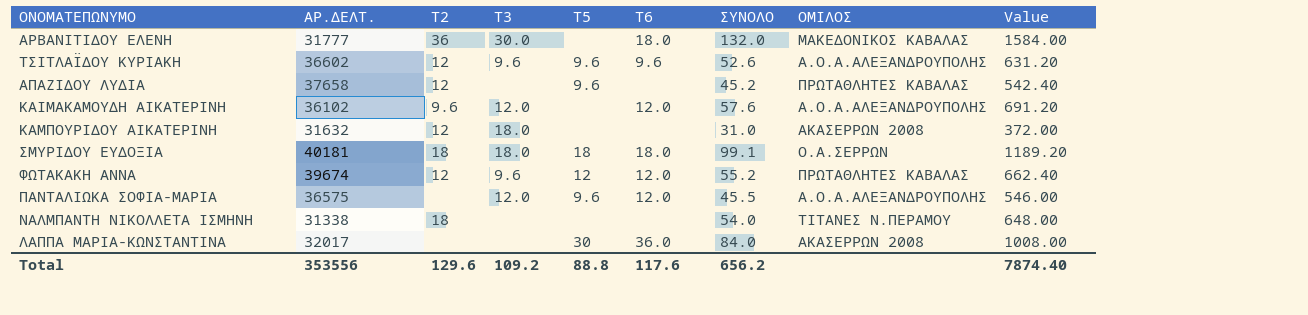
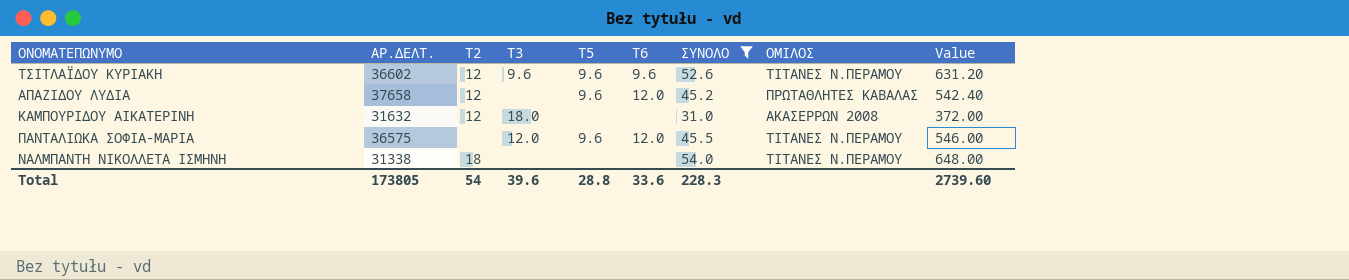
filter: none -> ΣΥΝΟΛΟ <= 54.0
ΤΣΙΤΛΑΪΔΟΥ ΚΥΡΙΑΚΗ | ΟΜΙΛΟΣ: Α.Ο.Α.ΑΛΕΞΑΝΔΡΟΥΠΟΛΗΣ -> ΤΙΤΑΝΕΣ Ν.ΠΕΡΑΜΟΥ
ΑΠΑΖΙΔΟΥ ΛΥΔΙΑ | Τ6: none -> 12.0
ΠΑΝΤΑΛΙΩΚΑ ΣΟΦΙΑ-ΜΑΡΙΑ | ΟΜΙΛΟΣ: Α.Ο.Α.ΑΛΕΞΑΝΔΡΟΥΠΟΛΗΣ -> ΤΙΤΑΝΕΣ Ν.ΠΕΡΑΜΟΥ
Total | ΑΡ.ΔΕΛΤ.: 353556 -> 173805
Total | Τ2: 129.6 -> 54
Total | Τ3: 109.2 -> 39.6
Total | Τ5: 88.8 -> 28.8
Total | Τ6: 117.6 -> 33.6
Total | ΣΥΝΟΛΟ: 656.2 -> 228.3
Total | Value: 7874.40 -> 2739.60

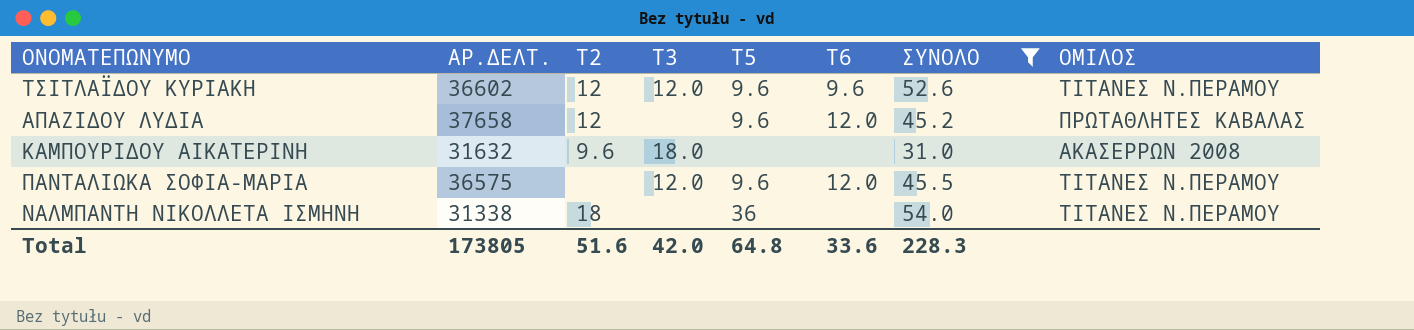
column Value | formula: [ΣΥΝΟΛΟ] * 12 -> none
ΤΣΙΤΛΑΪΔΟΥ ΚΥΡΙΑΚΗ | Τ3: 9.6 -> 12.0
ΚΑΜΠΟΥΡΙΔΟΥ ΑΙΚΑΤΕΡΙΝΗ | Τ2: 12 -> 9.6
ΝΑΛΜΠΑΝΤΗ ΝΙΚΟΛΛΕΤΑ ΙΣΜΗΝΗ | Τ5: none -> 36
Total | Τ2: 54 -> 51.6
Total | Τ3: 39.6 -> 42.0
Total | Τ5: 28.8 -> 64.8

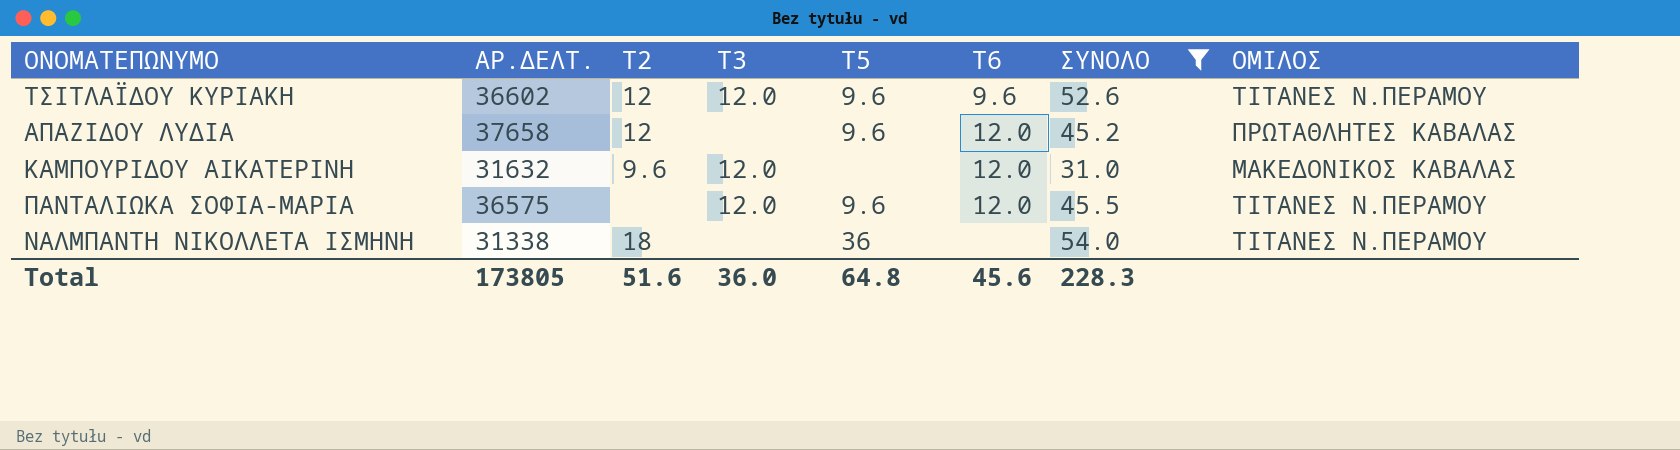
ΚΑΜΠΟΥΡΙΔΟΥ ΑΙΚΑΤΕΡΙΝΗ | Τ3: 18.0 -> 12.0
ΚΑΜΠΟΥΡΙΔΟΥ ΑΙΚΑΤΕΡΙΝΗ | Τ6: none -> 12.0
ΚΑΜΠΟΥΡΙΔΟΥ ΑΙΚΑΤΕΡΙΝΗ | ΟΜΙΛΟΣ: ΑΚΑΣΕΡΡΩΝ 2008 -> ΜΑΚΕΔΟΝΙΚΟΣ ΚΑΒΑΛΑΣ
Total | Τ3: 42.0 -> 36.0
Total | Τ6: 33.6 -> 45.6

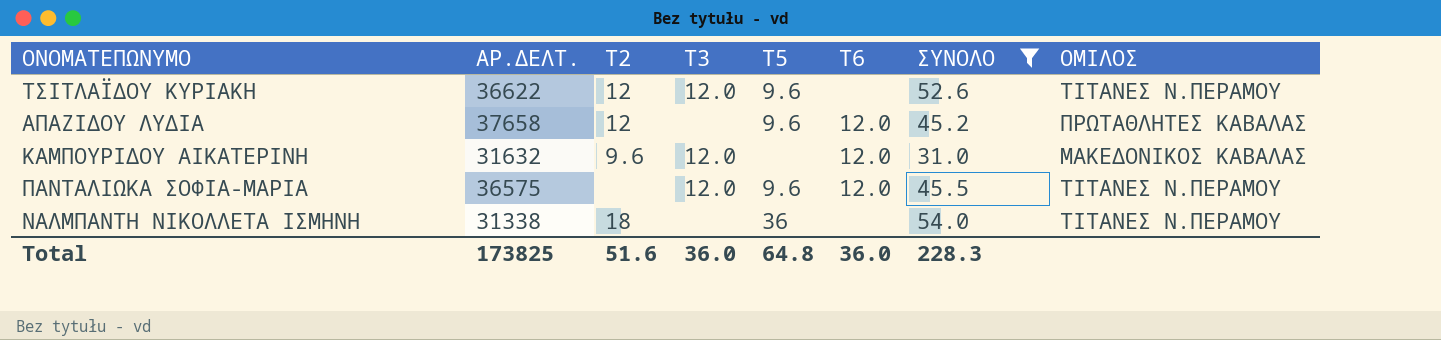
ΤΣΙΤΛΑΪΔΟΥ ΚΥΡΙΑΚΗ | ΑΡ.ΔΕΛΤ.: 36602 -> 36622
ΤΣΙΤΛΑΪΔΟΥ ΚΥΡΙΑΚΗ | Τ6: 9.6 -> none
Total | ΑΡ.ΔΕΛΤ.: 173805 -> 173825
Total | Τ6: 45.6 -> 36.0

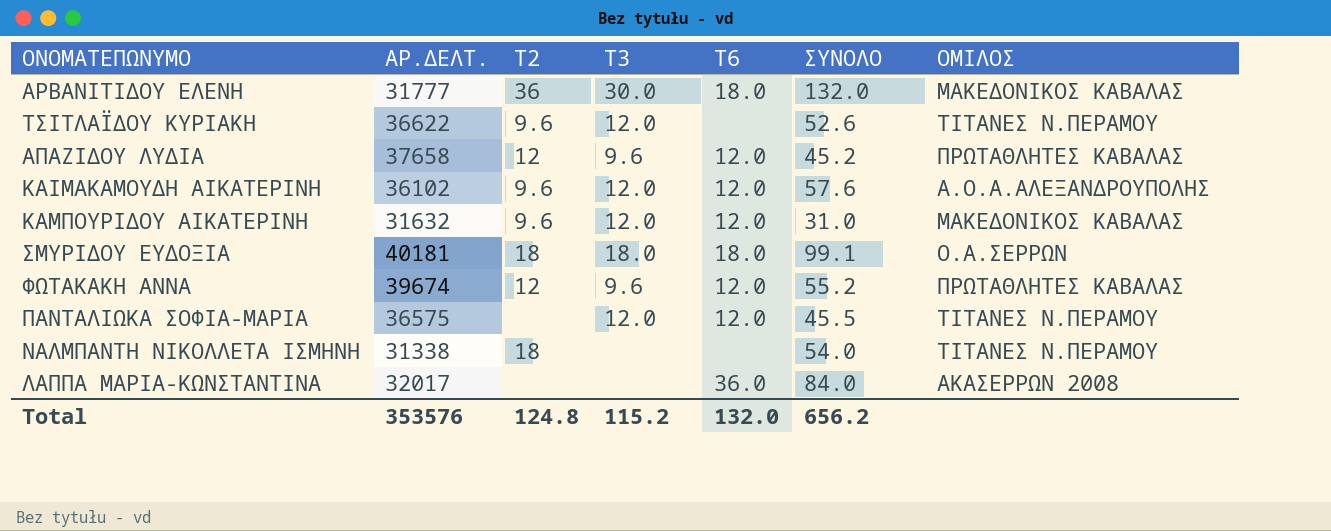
filter: ΣΥΝΟΛΟ <= 54.0 -> none
column Τ5 | position: 5 -> none
ΤΣΙΤΛΑΪΔΟΥ ΚΥΡΙΑΚΗ | Τ2: 12 -> 9.6
ΑΠΑΖΙΔΟΥ ΛΥΔΙΑ | Τ3: none -> 9.6
Total | ΑΡ.ΔΕΛΤ.: 173825 -> 353576
Total | Τ2: 51.6 -> 124.8
Total | Τ3: 36.0 -> 115.2
Total | Τ6: 36.0 -> 132.0
Total | ΣΥΝΟΛΟ: 228.3 -> 656.2

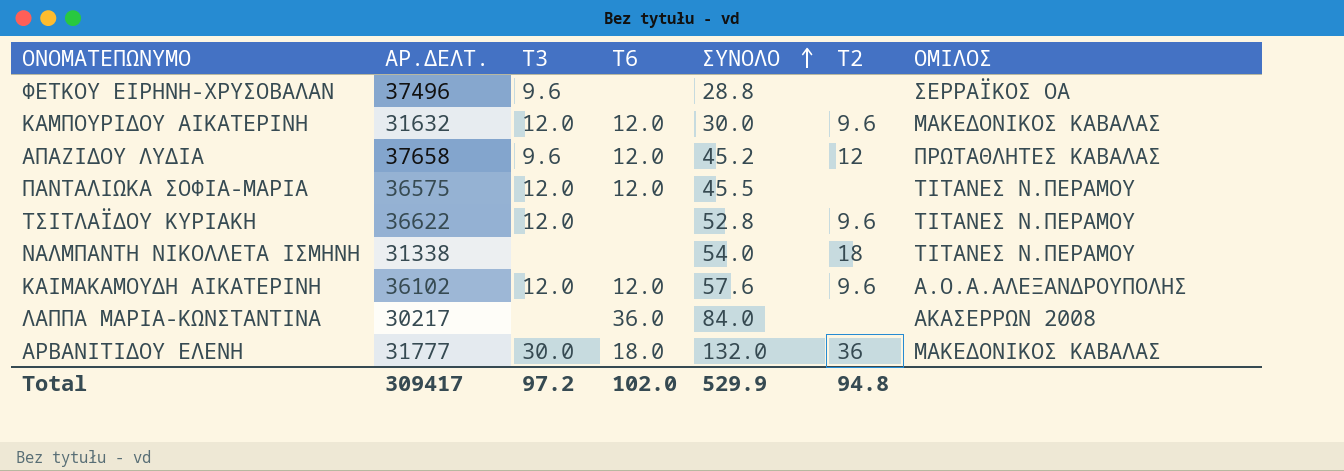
row order: none -> ΣΥΝΟΛΟ ascending
column Τ2 | position: 3 -> 6
row ΣΜΥΡΙΔΟΥ ΕΥΔΟΞΙΑ: 40181 | 18 | 18.0 | 18.0 | 99.1 | Ο.Α.ΣΕΡΡΩΝ -> none
row ΦΩΤΑΚΑΚΗ ΑΝΝΑ: 39674 | 12 | 9.6 | 12.0 | 55.2 | ΠΡΩΤΑΘΛΗΤΕΣ ΚΑΒΑΛΑΣ -> none
row ΦΕΤΚΟΥ ΕΙΡΗΝΗ-ΧΡΥΣΟΒΑΛΑΝ: none -> 37496 | 9.6 | none | 28.8 | none | ΣΕΡΡΑΪΚΟΣ ΟΑ
ΚΑΜΠΟΥΡΙΔΟΥ ΑΙΚΑΤΕΡΙΝΗ | ΣΥΝΟΛΟ: 31.0 -> 30.0
ΤΣΙΤΛΑΪΔΟΥ ΚΥΡΙΑΚΗ | ΣΥΝΟΛΟ: 52.6 -> 52.8
ΛΑΠΠΑ ΜΑΡΙΑ-ΚΩΝΣΤΑΝΤΙΝΑ | ΑΡ.ΔΕΛΤ.: 32017 -> 30217
Total | ΑΡ.ΔΕΛΤ.: 353576 -> 309417
Total | Τ3: 115.2 -> 97.2
Total | Τ6: 132.0 -> 102.0
Total | ΣΥΝΟΛΟ: 656.2 -> 529.9
Total | Τ2: 124.8 -> 94.8

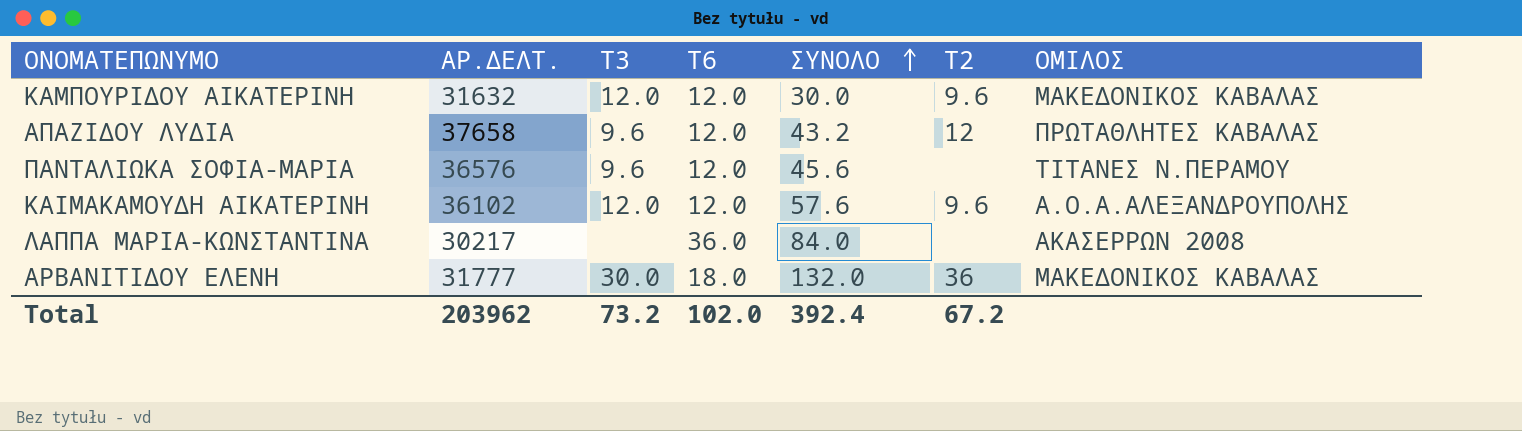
row ΦΕΤΚΟΥ ΕΙΡΗΝΗ-ΧΡΥΣΟΒΑΛΑΝ: 37496 | 9.6 | none | 28.8 | none | ΣΕΡΡΑΪΚΟΣ ΟΑ -> none
row ΤΣΙΤΛΑΪΔΟΥ ΚΥΡΙΑΚΗ: 36622 | 12.0 | none | 52.8 | 9.6 | ΤΙΤΑΝΕΣ Ν.ΠΕΡΑΜΟΥ -> none
row ΝΑΛΜΠΑΝΤΗ ΝΙΚΟΛΛΕΤΑ ΙΣΜΗΝΗ: 31338 | none | none | 54.0 | 18 | ΤΙΤΑΝΕΣ Ν.ΠΕΡΑΜΟΥ -> none
ΑΠΑΖΙΔΟΥ ΛΥΔΙΑ | ΣΥΝΟΛΟ: 45.2 -> 43.2
ΠΑΝΤΑΛΙΩΚΑ ΣΟΦΙΑ-ΜΑΡΙΑ | ΑΡ.ΔΕΛΤ.: 36575 -> 36576
ΠΑΝΤΑΛΙΩΚΑ ΣΟΦΙΑ-ΜΑΡΙΑ | Τ3: 12.0 -> 9.6
ΠΑΝΤΑΛΙΩΚΑ ΣΟΦΙΑ-ΜΑΡΙΑ | ΣΥΝΟΛΟ: 45.5 -> 45.6
Total | ΑΡ.ΔΕΛΤ.: 309417 -> 203962
Total | Τ3: 97.2 -> 73.2
Total | ΣΥΝΟΛΟ: 529.9 -> 392.4
Total | Τ2: 94.8 -> 67.2

